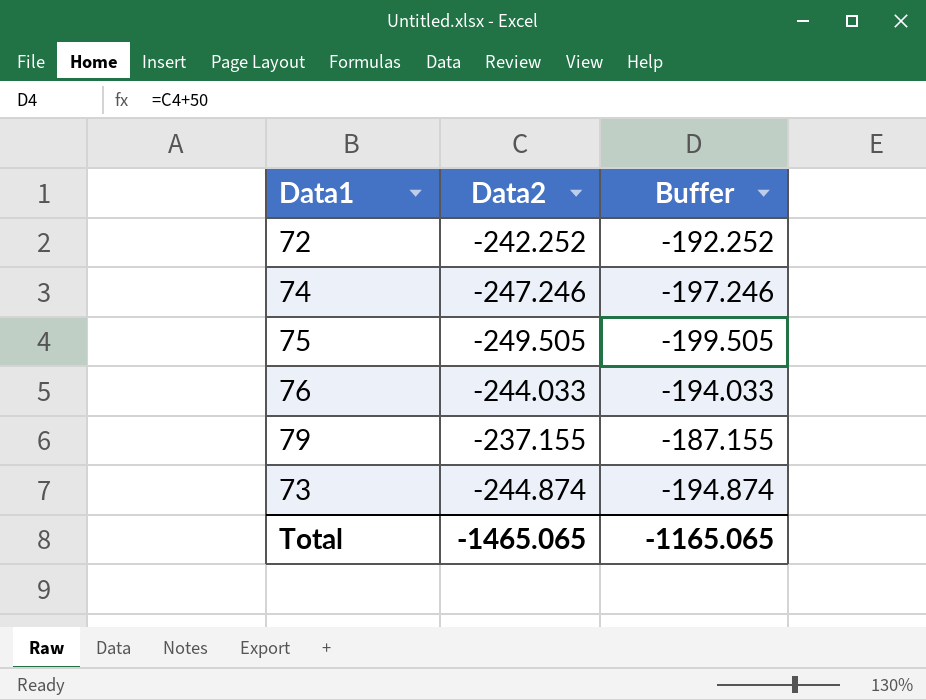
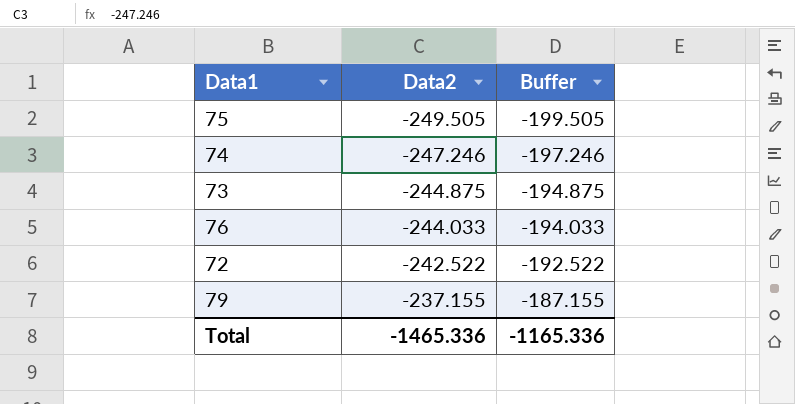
row order: none -> Data2 ascending
73 | Data2: -244.874 -> -244.875
73 | Buffer: -194.874 -> -194.875
72 | Data2: -242.252 -> -242.522
72 | Buffer: -192.252 -> -192.522
Total | Data2: -1465.065 -> -1465.336
Total | Buffer: -1165.065 -> -1165.336

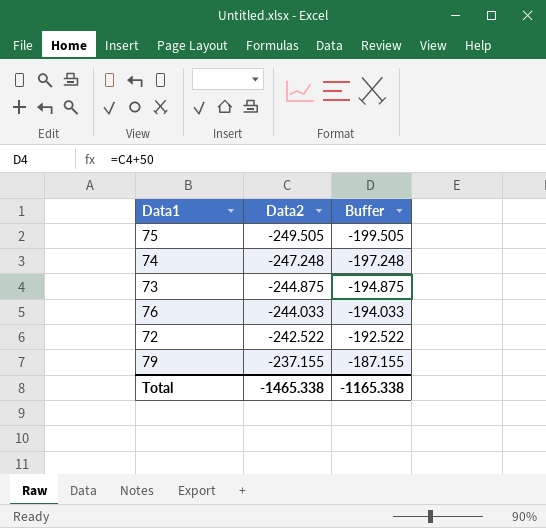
74 | Data2: -247.246 -> -247.248
74 | Buffer: -197.246 -> -197.248
Total | Data2: -1465.336 -> -1465.338
Total | Buffer: -1165.336 -> -1165.338

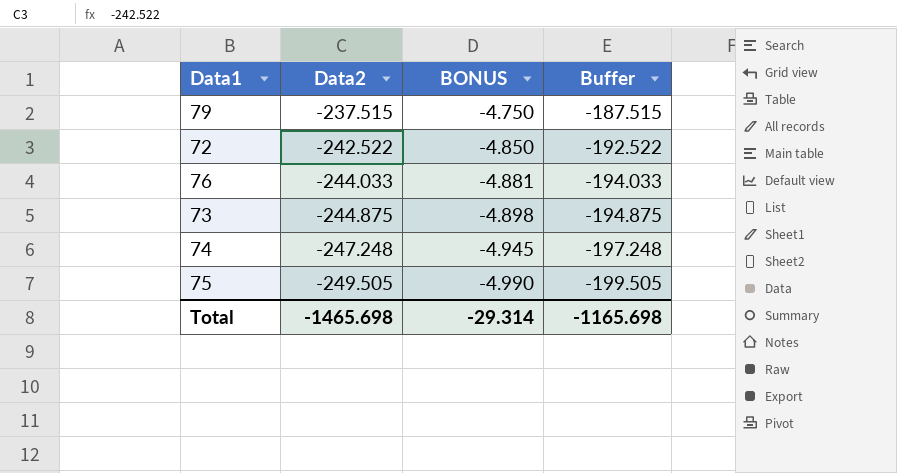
row order: Data2 ascending -> Data2 descending
column BONUS | formula: none -> [Data2] * 0.02
79 | Data2: -237.155 -> -237.515
79 | Buffer: -187.155 -> -187.515
Total | Data2: -1465.338 -> -1465.698
Total | Buffer: -1165.338 -> -1165.698

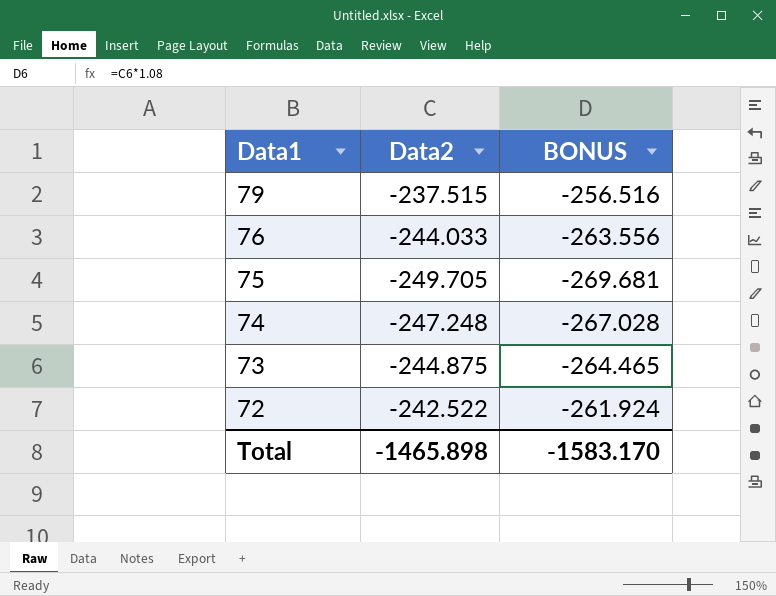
row order: Data2 descending -> Data1 descending
column Buffer | formula: [Data2] + 50 -> none
column BONUS | formula: [Data2] * 0.02 -> [Data2] * 1.08
75 | Data2: -249.505 -> -249.705
Total | Data2: -1465.698 -> -1465.898
Total | BONUS: -29.314 -> -1583.170

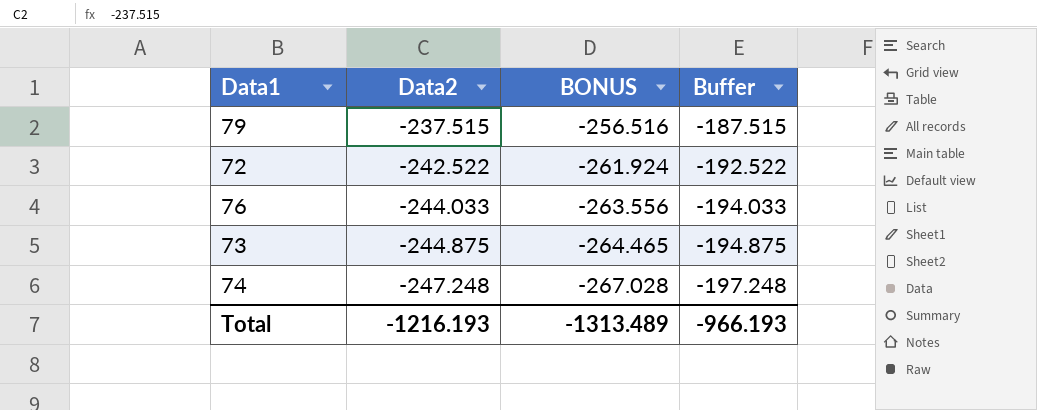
row order: Data1 descending -> Data2 descending
column Buffer | formula: none -> [Data2] + 50
row 75: -249.705 | -269.681 -> none
Total | Data2: -1465.898 -> -1216.193
Total | BONUS: -1583.170 -> -1313.489

